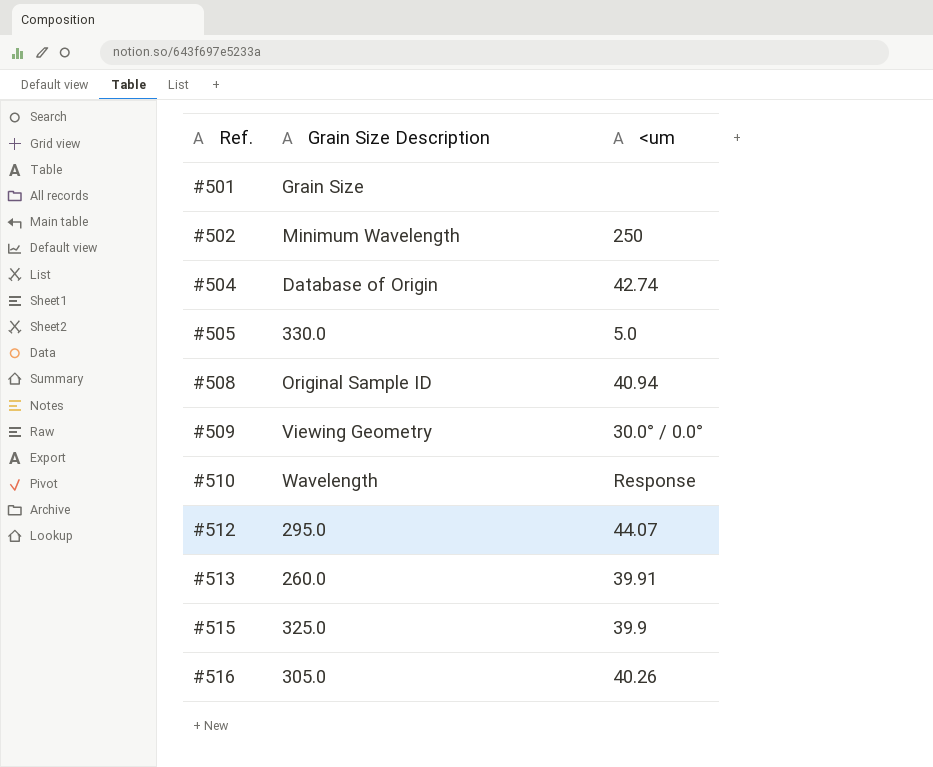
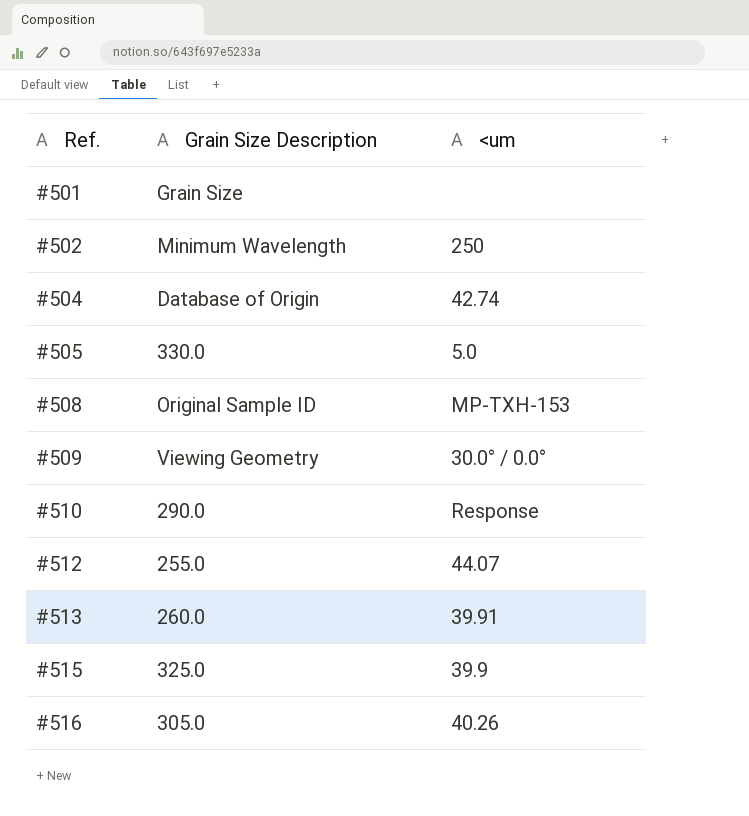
#508 | <um: 40.94 -> MP-TXH-153
#510 | Grain Size Description: Wavelength -> 290.0
#512 | Grain Size Description: 295.0 -> 255.0

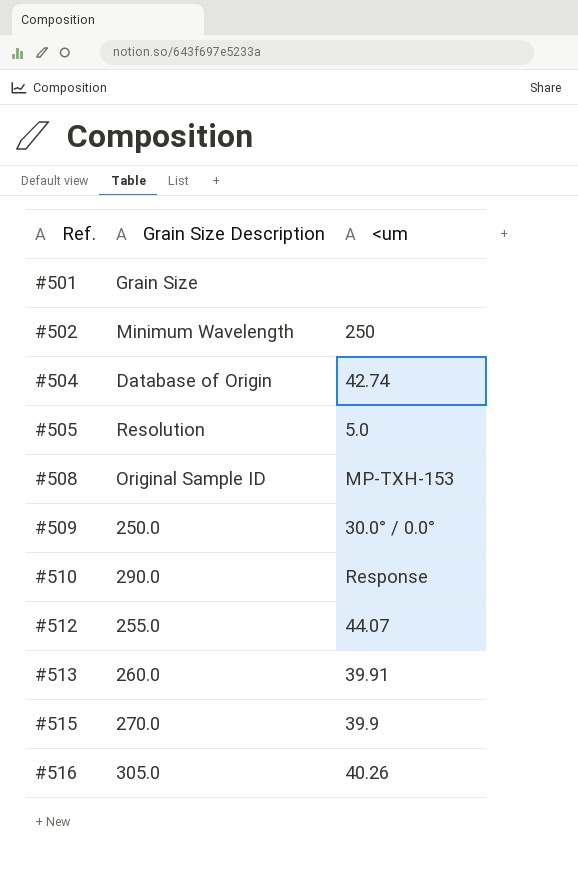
#505 | Grain Size Description: 330.0 -> Resolution
#509 | Grain Size Description: Viewing Geometry -> 250.0
#515 | Grain Size Description: 325.0 -> 270.0

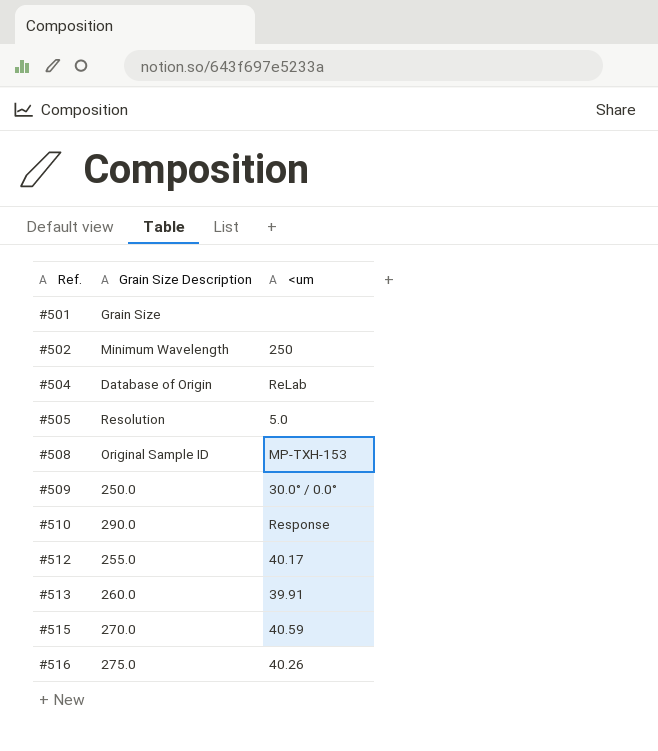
#504 | <um: 42.74 -> ReLab
#512 | <um: 44.07 -> 40.17
#515 | <um: 39.9 -> 40.59
#516 | Grain Size Description: 305.0 -> 275.0

